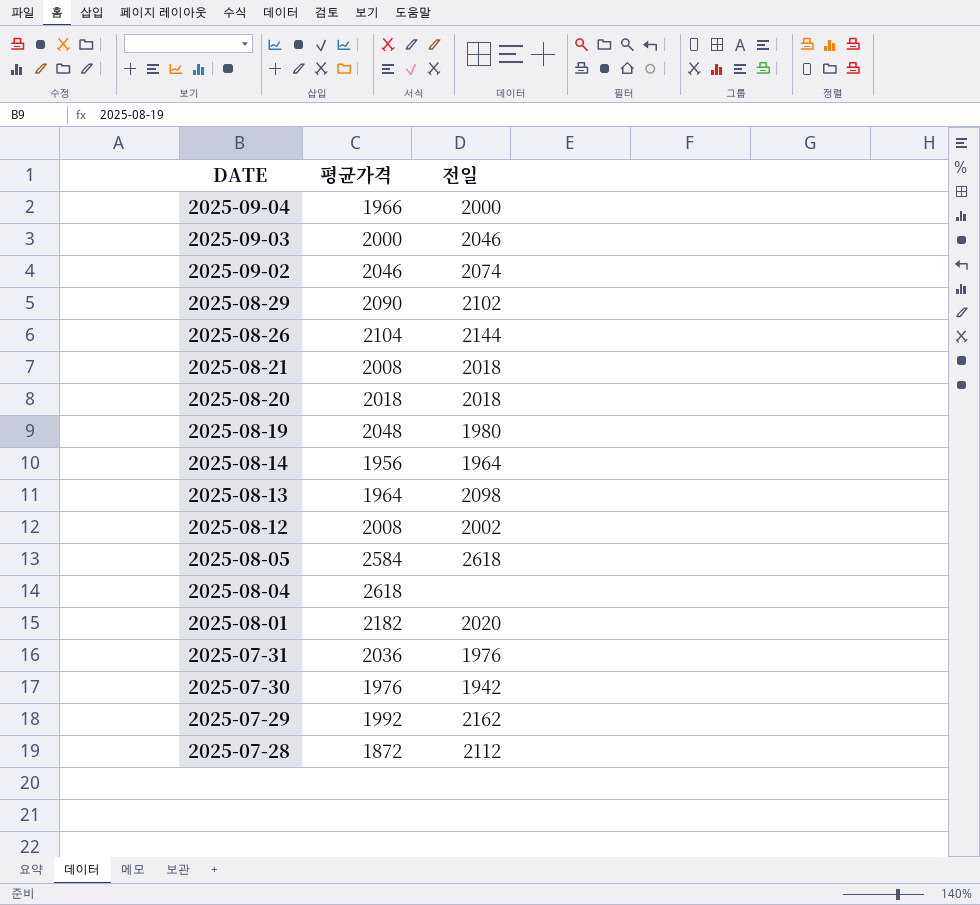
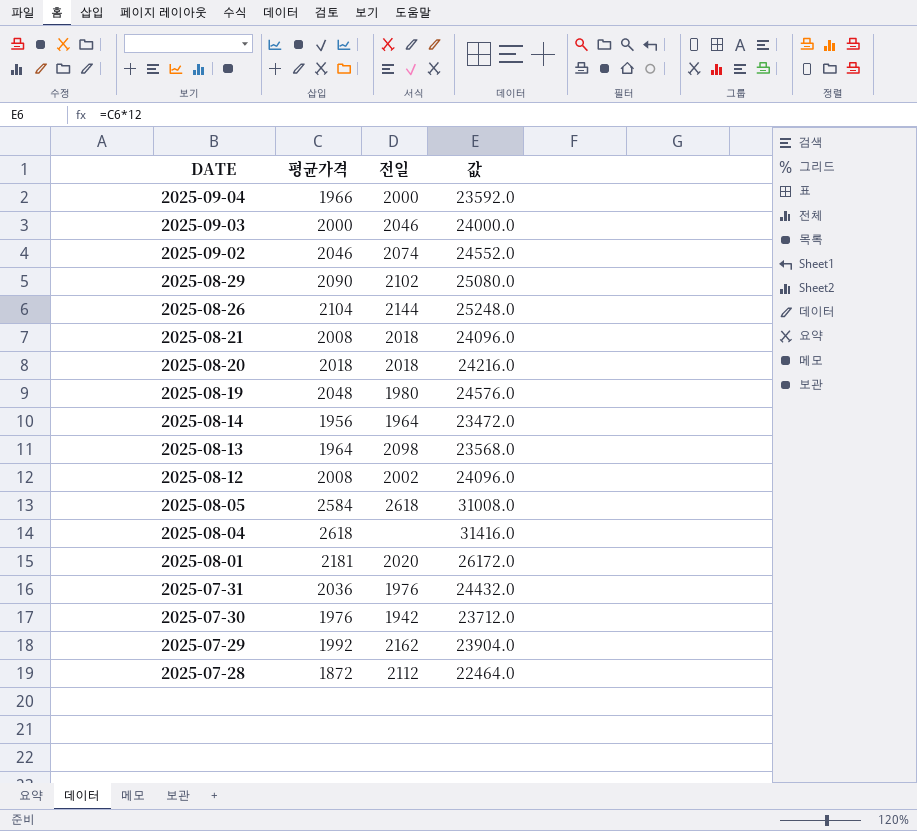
column 값 | formula: none -> [평균가격] * 12
2025-08-01 | 평균가격: 2182 -> 2181

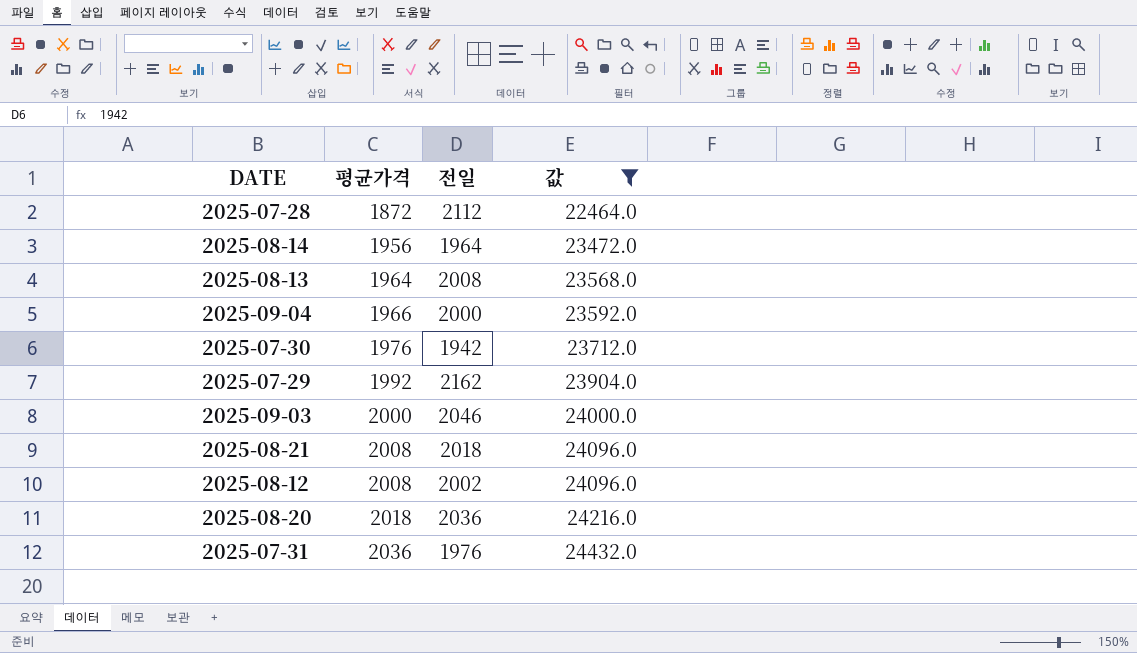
filter: none -> 값 <= 24432.0
row order: DATE descending -> 평균가격 ascending
2025-08-13 | 전일: 2098 -> 2008
2025-08-20 | 전일: 2018 -> 2036

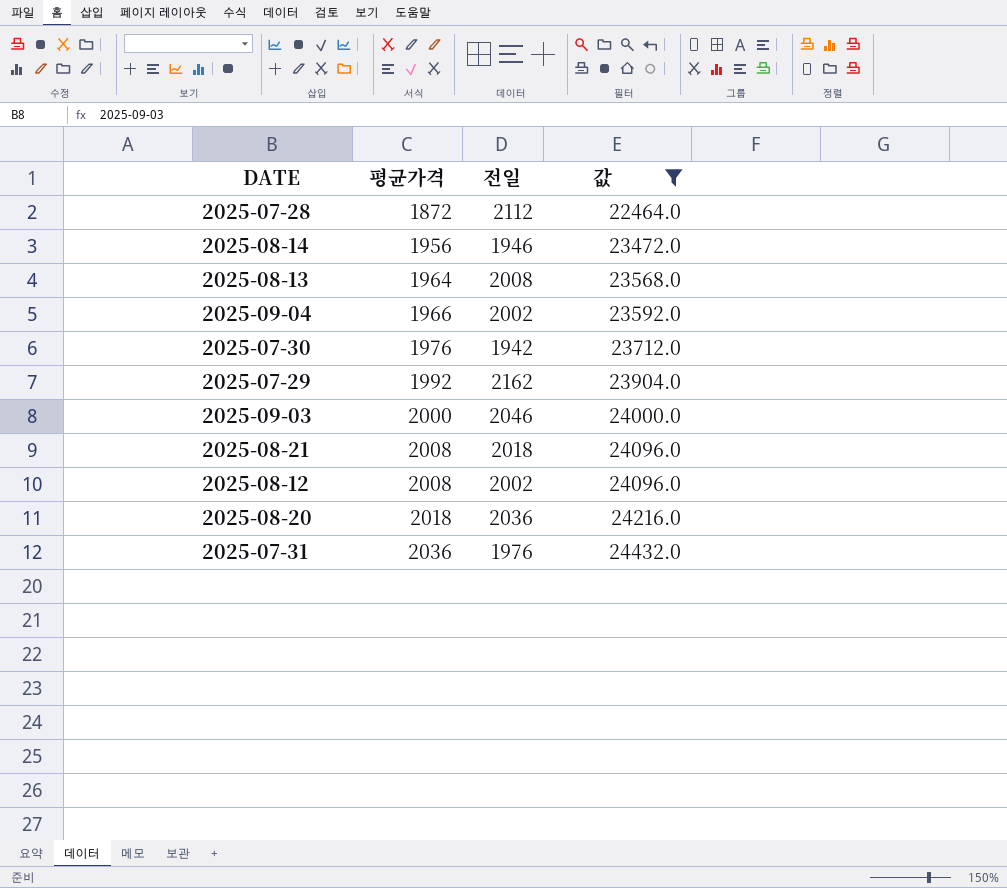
2025-08-14 | 전일: 1964 -> 1946
2025-09-04 | 전일: 2000 -> 2002

